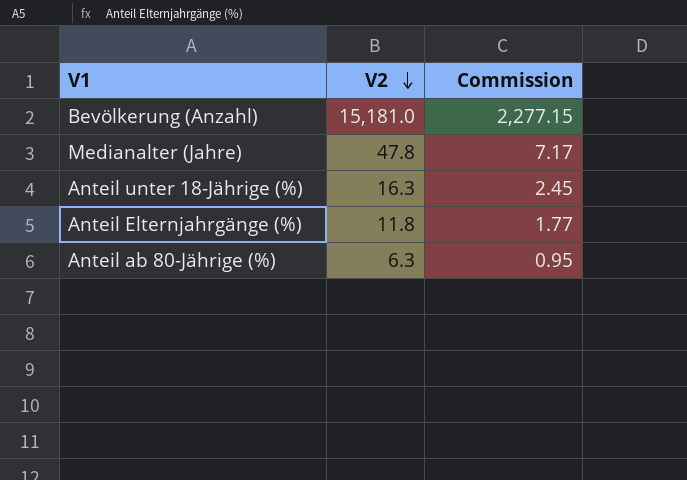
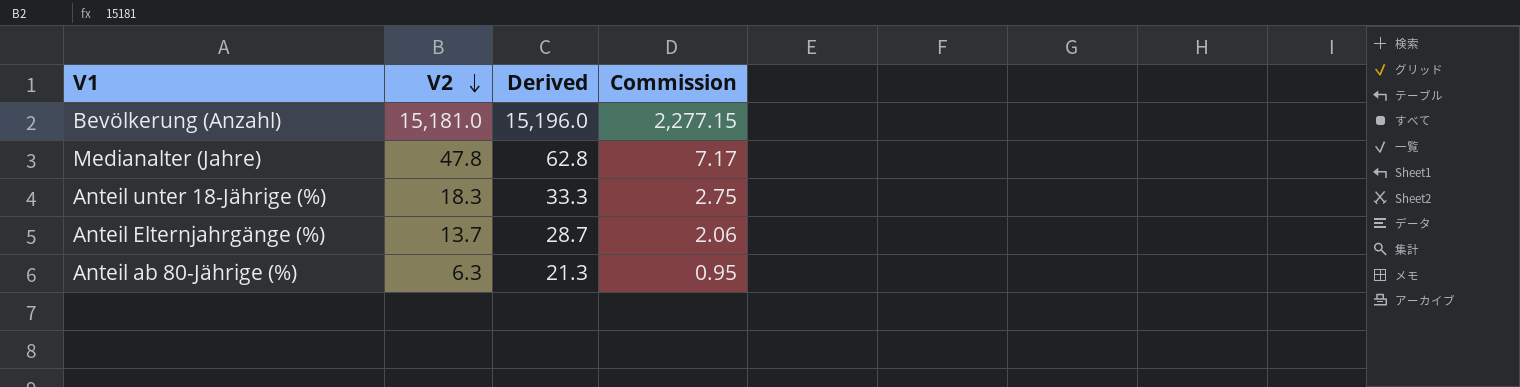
column Derived | formula: none -> [V2] + 15
Anteil unter 18-Jährige (%) | V2: 16.3 -> 18.3
Anteil unter 18-Jährige (%) | Commission: 2.45 -> 2.75
Anteil Elternjahrgänge (%) | V2: 11.8 -> 13.7
Anteil Elternjahrgänge (%) | Commission: 1.77 -> 2.06

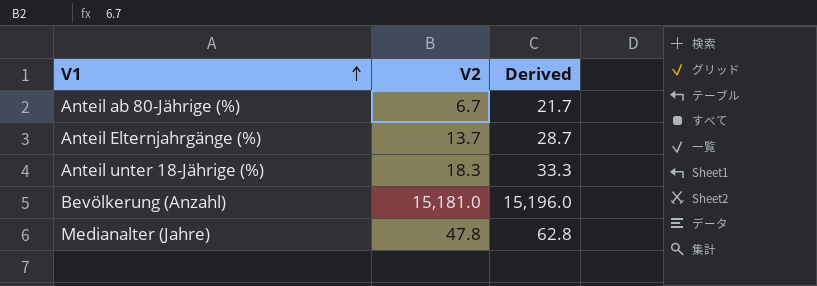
row order: V2 descending -> V1 ascending
column Commission | formula: [V2] * 0.15 -> none
Anteil ab 80-Jährige (%) | V2: 6.3 -> 6.7
Anteil ab 80-Jährige (%) | Derived: 21.3 -> 21.7

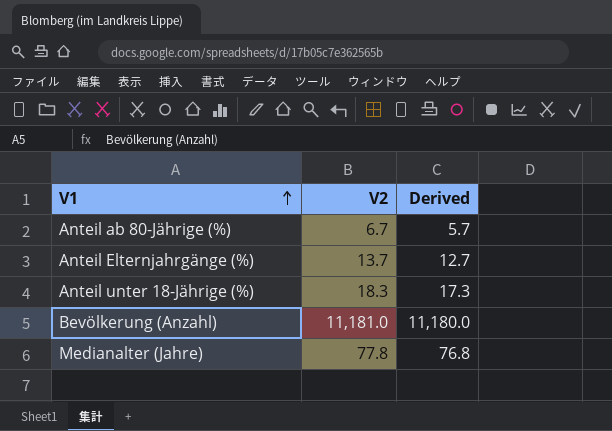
column Derived | formula: [V2] + 15 -> [V2] - 1
Bevölkerung (Anzahl) | V2: 15,181.0 -> 11,181.0
Medianalter (Jahre) | V2: 47.8 -> 77.8

